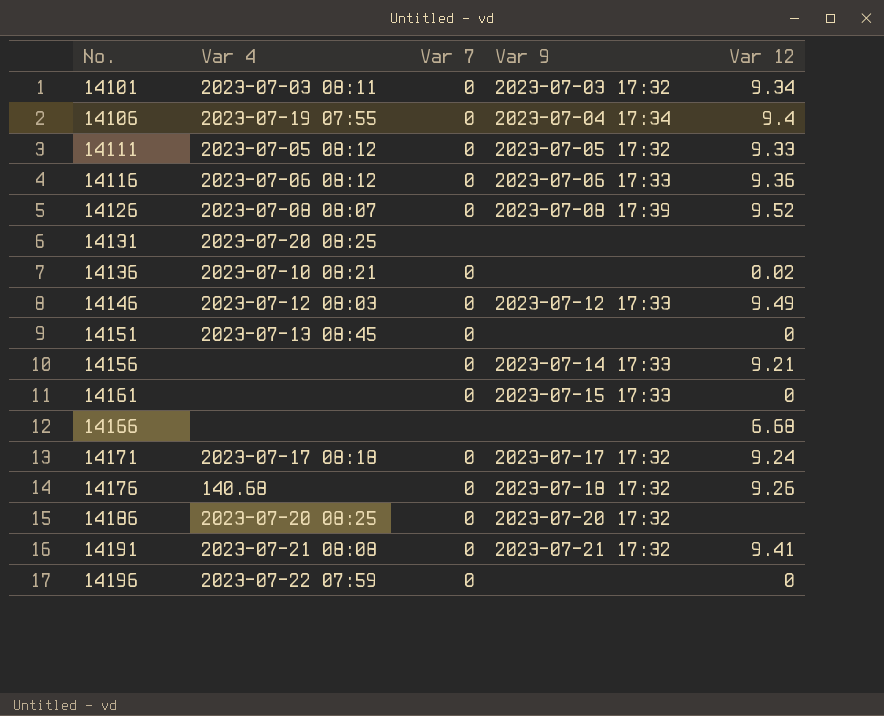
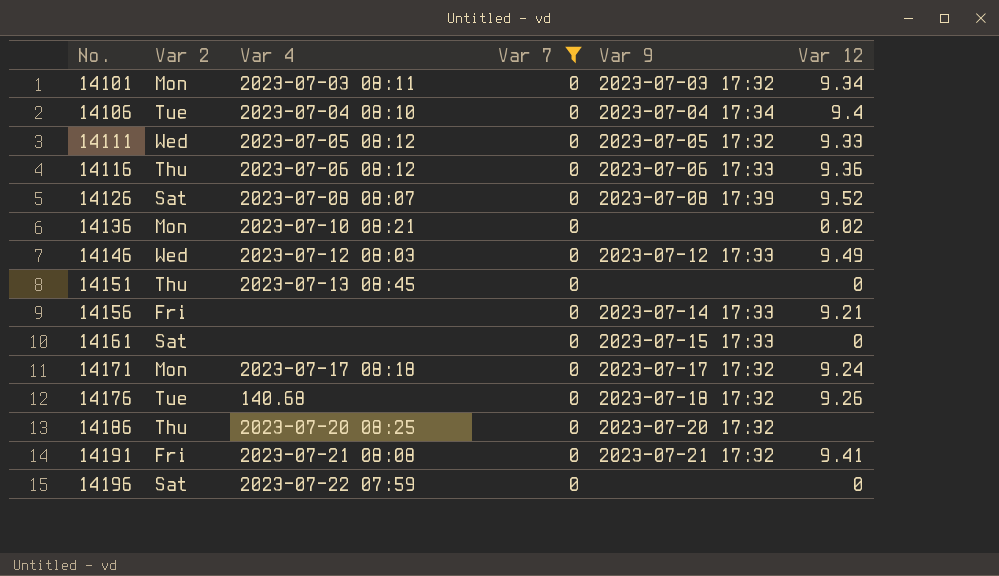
filter: none -> Var 7 = 0
column Var 2 | position: none -> 2
14106 | Var 4: 2023-07-19 07:55 -> 2023-07-04 08:10

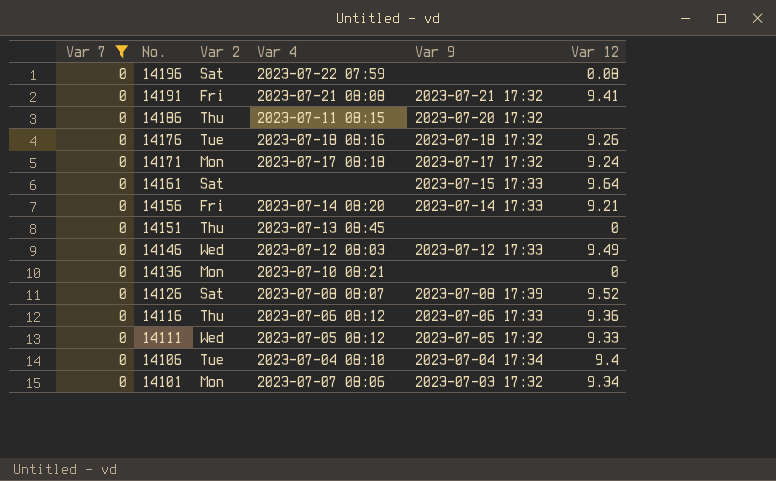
row order: No. ascending -> No. descending
column Var 7 | position: 4 -> 1
14196 | Var 12: 0 -> 0.08
14186 | Var 4: 2023-07-20 08:25 -> 2023-07-11 08:15
14176 | Var 4: 140.68 -> 2023-07-18 08:16
14161 | Var 12: 0 -> 9.64
14156 | Var 4: none -> 2023-07-14 08:20
14136 | Var 12: 0.02 -> 0
14101 | Var 4: 2023-07-03 08:11 -> 2023-07-07 08:06

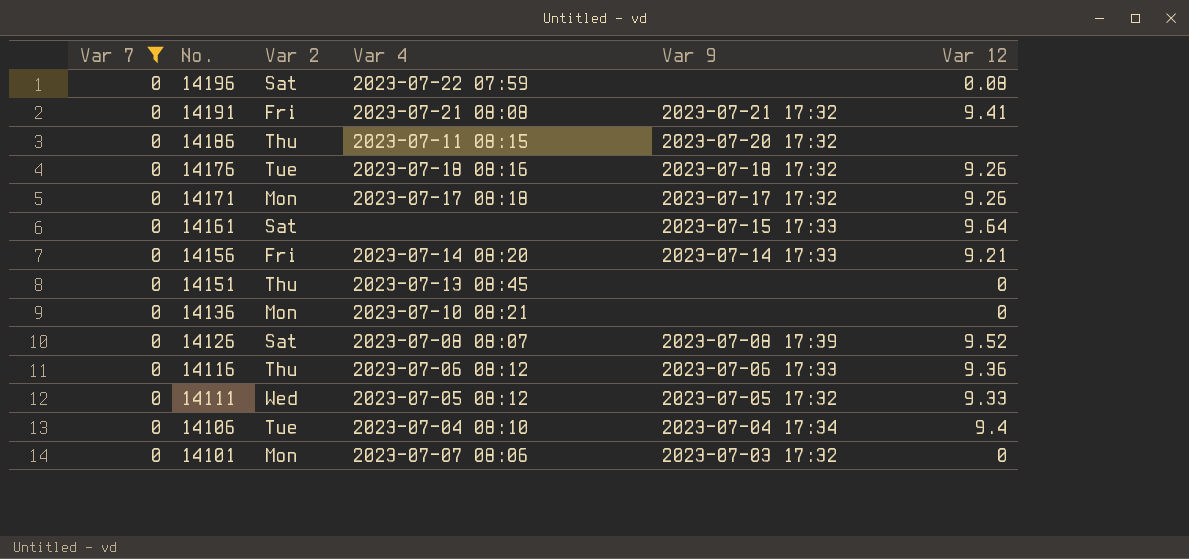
row 14146: 0 | Wed | 2023-07-12 08:03 | 2023-07-12 17:33 | 9.49 -> none
14171 | Var 12: 9.24 -> 9.26
14101 | Var 12: 9.34 -> 0

